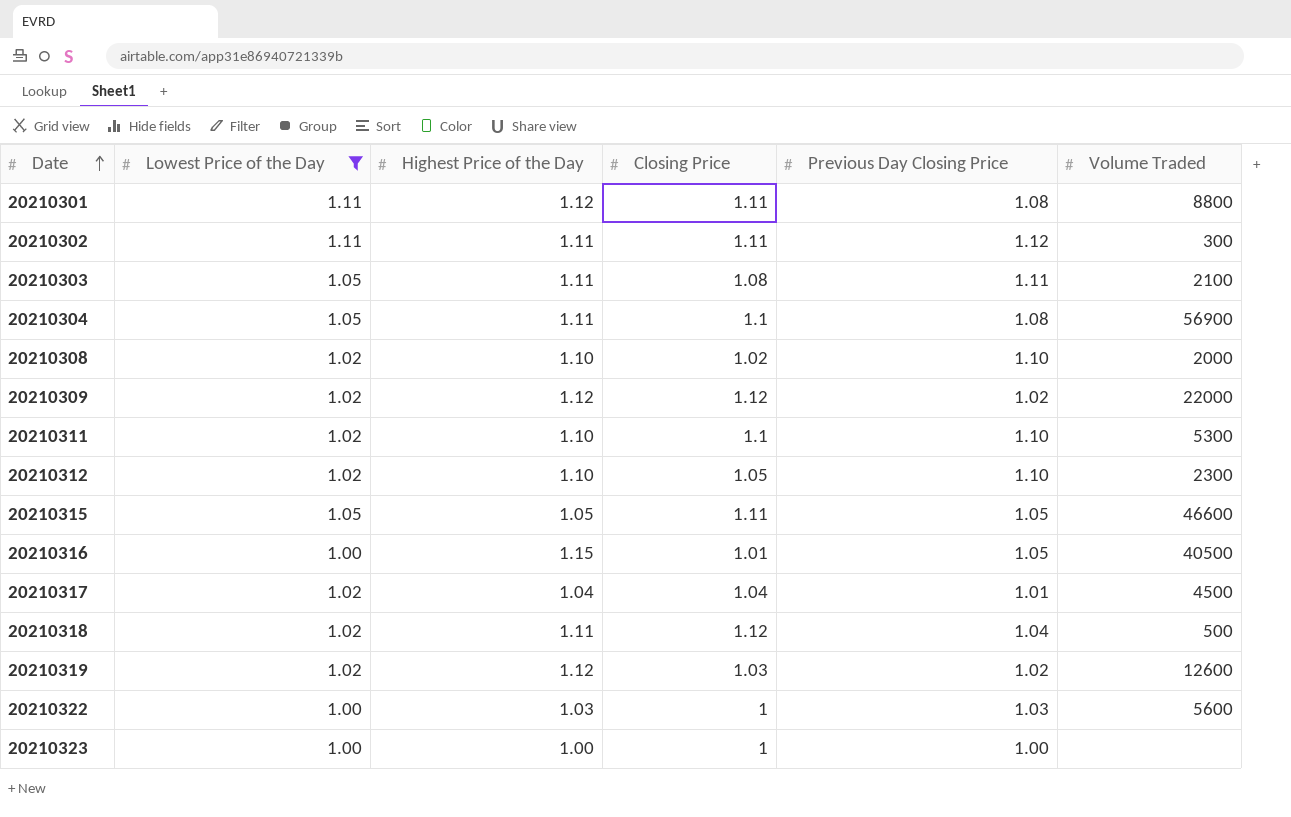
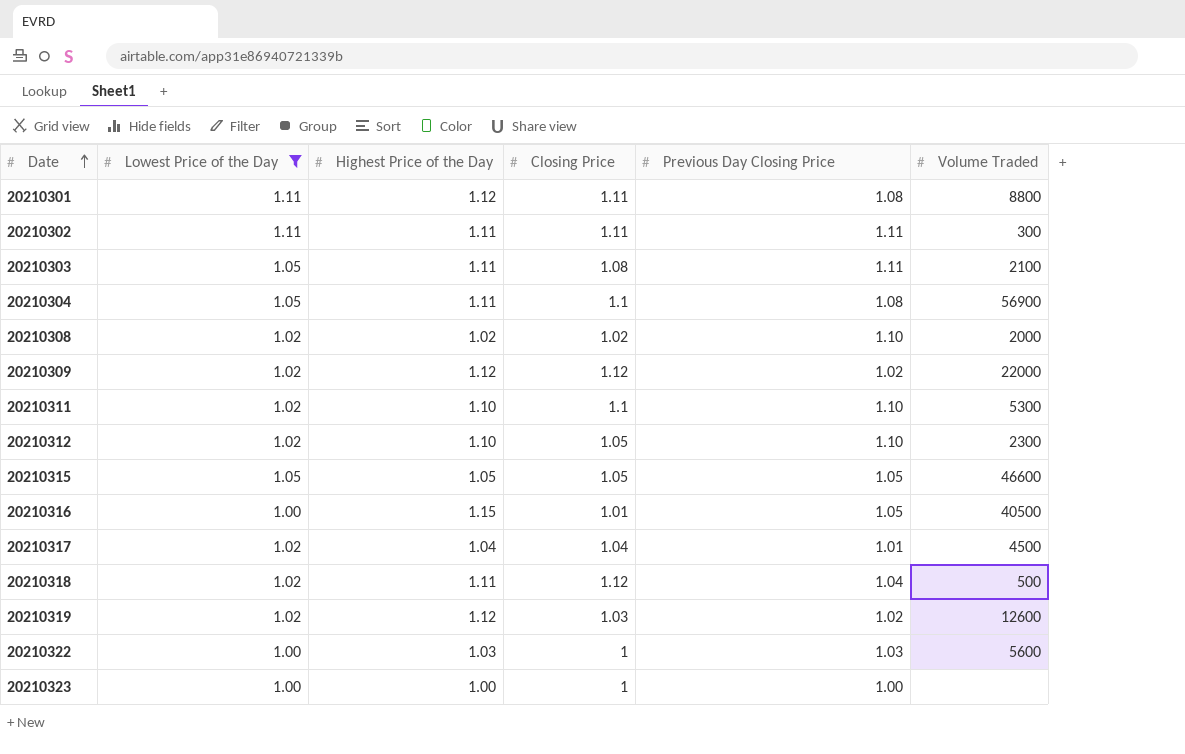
20210302 | Previous Day Closing Price: 1.12 -> 1.11
20210308 | Highest Price of the Day: 1.10 -> 1.02
20210315 | Closing Price: 1.11 -> 1.05

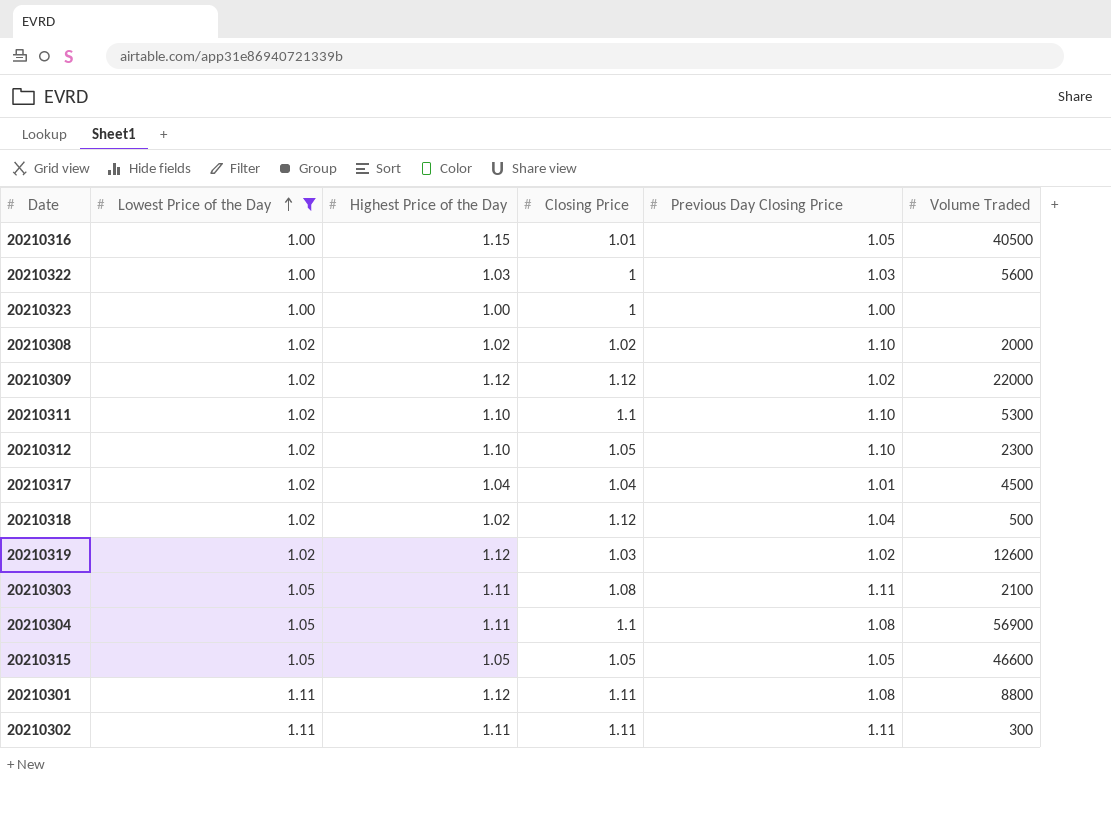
row order: Date ascending -> Lowest Price of the Day ascending
20210318 | Highest Price of the Day: 1.11 -> 1.02

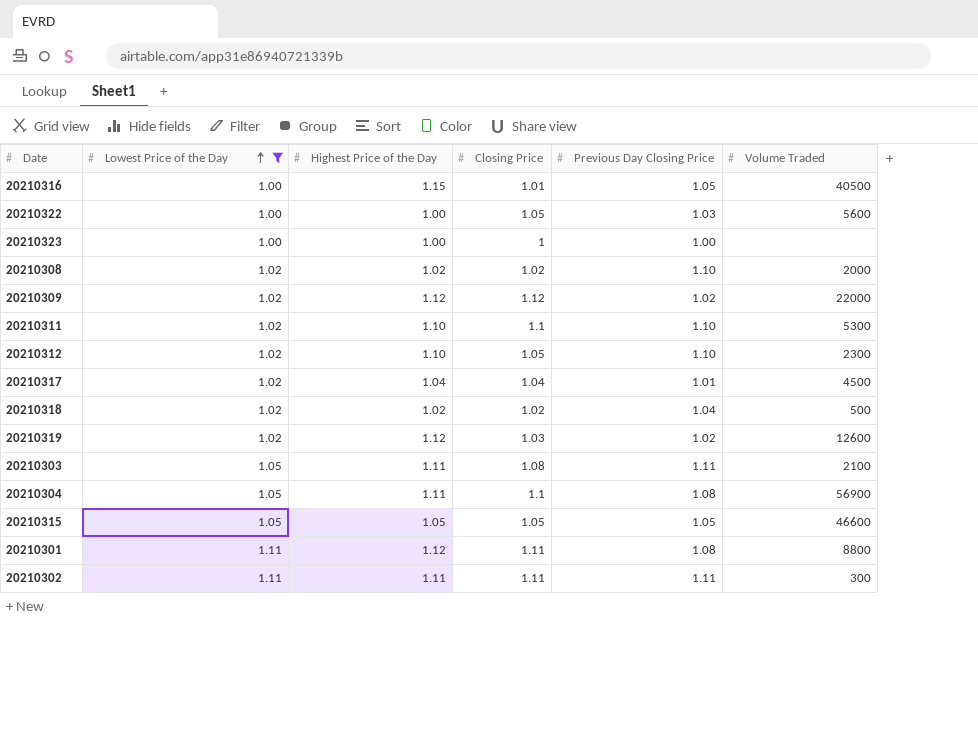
20210322 | Highest Price of the Day: 1.03 -> 1.00
20210322 | Closing Price: 1 -> 1.05
20210318 | Closing Price: 1.12 -> 1.02

